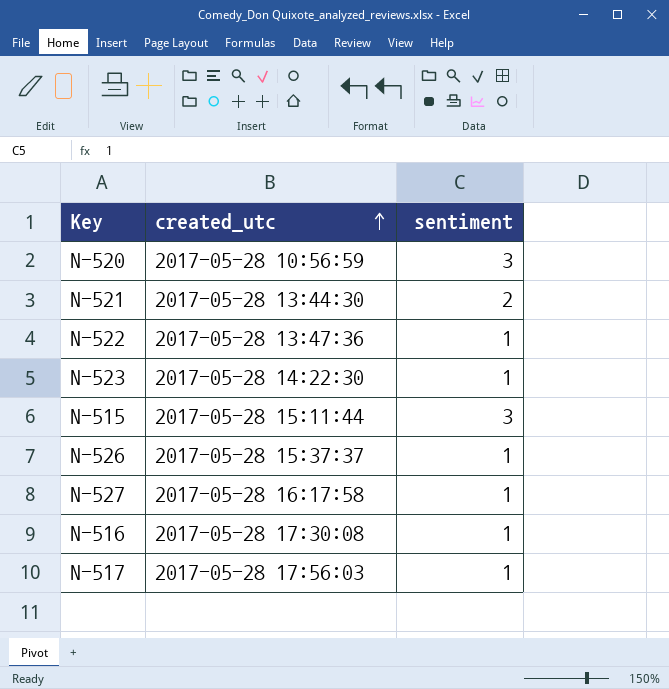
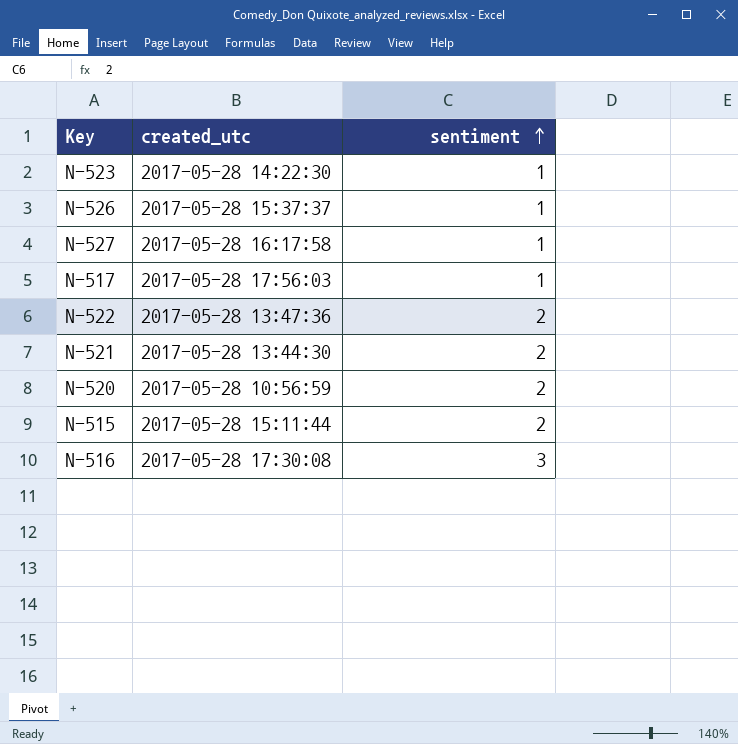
row order: created_utc ascending -> sentiment ascending
N-522 | sentiment: 1 -> 2
N-520 | sentiment: 3 -> 2
N-515 | sentiment: 3 -> 2
N-516 | sentiment: 1 -> 3

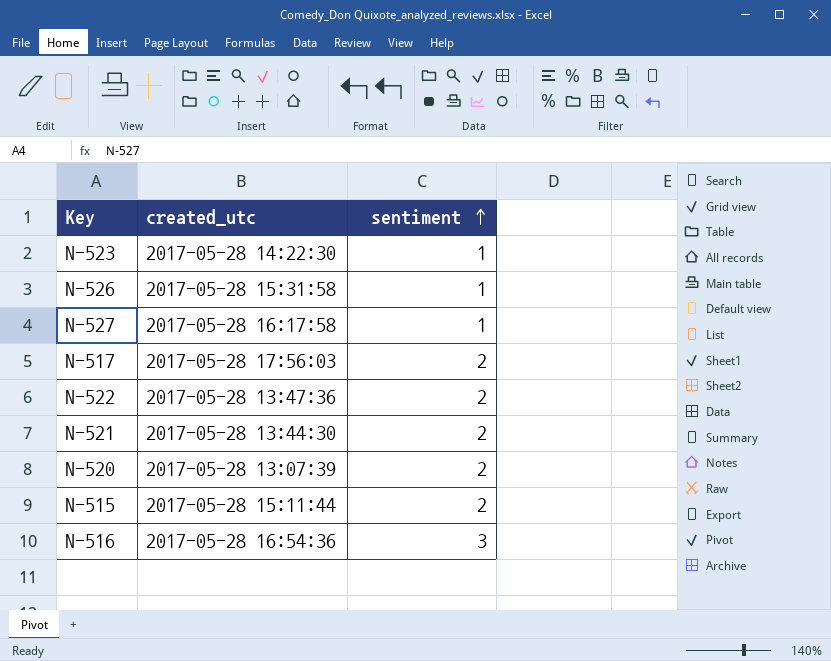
N-526 | created_utc: 2017-05-28 15:37:37 -> 2017-05-28 15:31:58
N-517 | sentiment: 1 -> 2
N-520 | created_utc: 2017-05-28 10:56:59 -> 2017-05-28 13:07:39
N-516 | created_utc: 2017-05-28 17:30:08 -> 2017-05-28 16:54:36

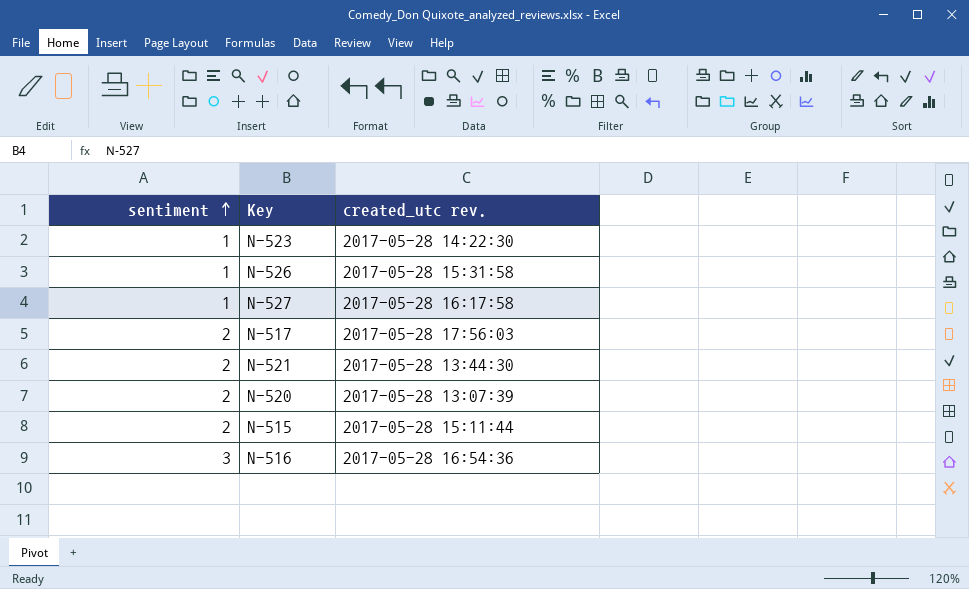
column sentiment | position: 3 -> 1
column name: created_utc -> created_utc rev.
row N-522: 2017-05-28 13:47:36 | 2 -> none

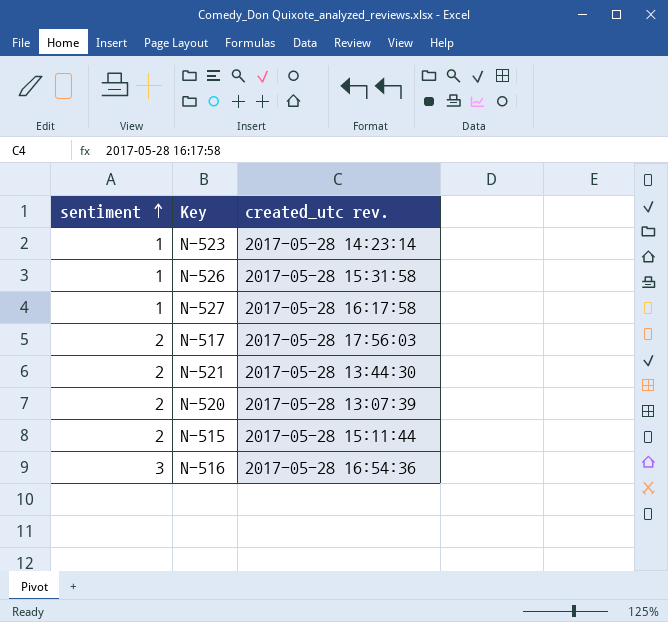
N-523 | created_utc rev.: 2017-05-28 14:22:30 -> 2017-05-28 14:23:14

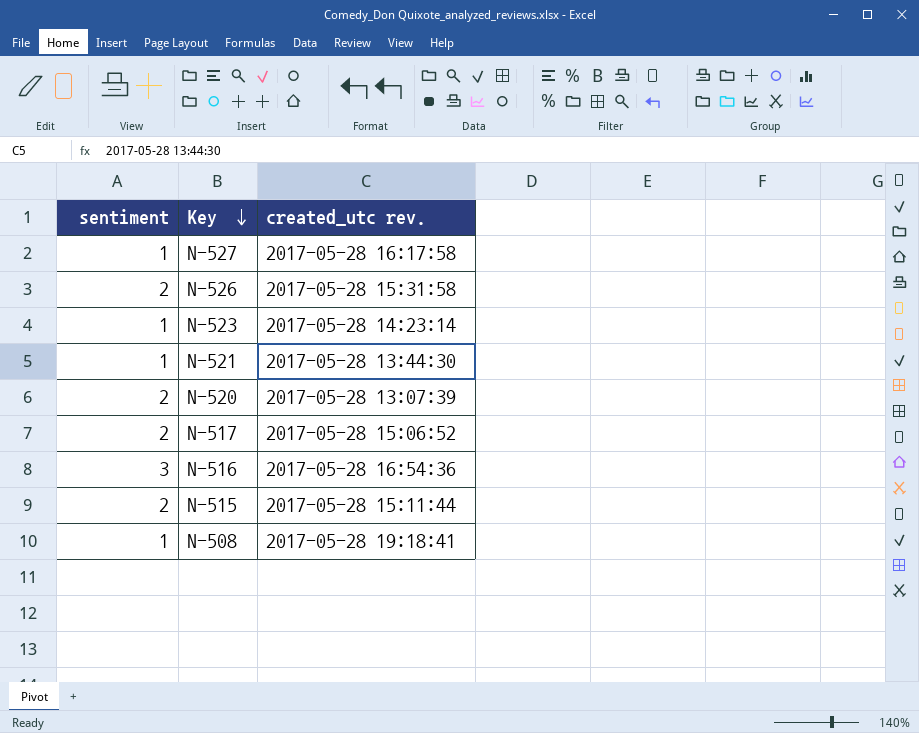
row order: sentiment ascending -> Key descending
N-526 | sentiment: 1 -> 2
N-521 | sentiment: 2 -> 1
N-517 | created_utc rev.: 2017-05-28 17:56:03 -> 2017-05-28 15:06:52
row N-508: none -> 1 | 2017-05-28 19:18:41

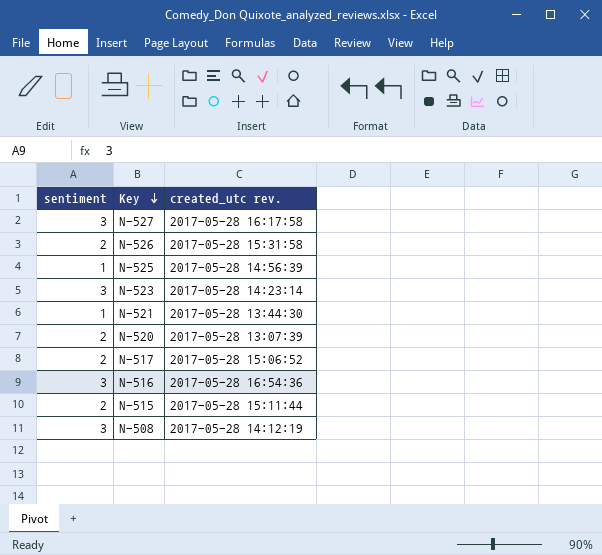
N-527 | sentiment: 1 -> 3
row N-525: none -> 1 | 2017-05-28 14:56:39
N-523 | sentiment: 1 -> 3
N-508 | sentiment: 1 -> 3
N-508 | created_utc rev.: 2017-05-28 19:18:41 -> 2017-05-28 14:12:19

